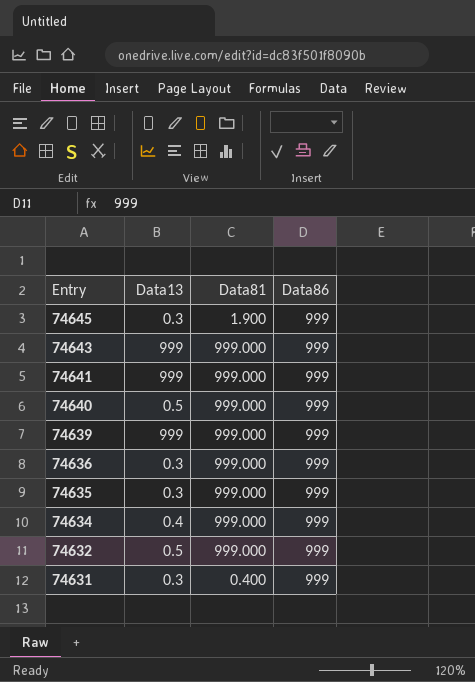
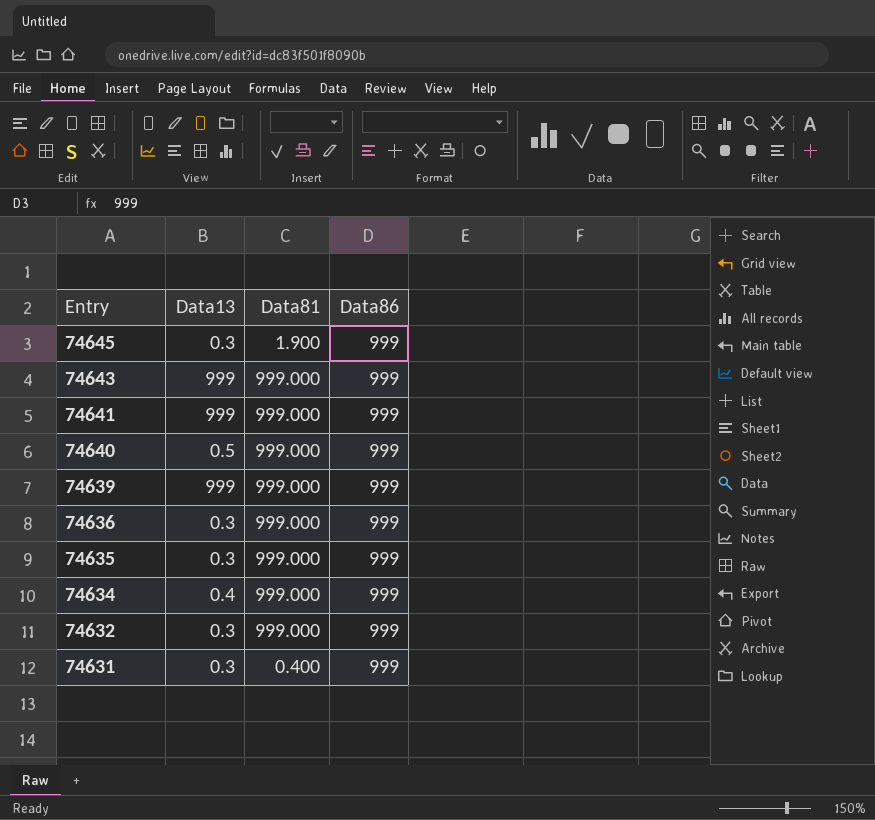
74632 | Data13: 0.5 -> 0.3

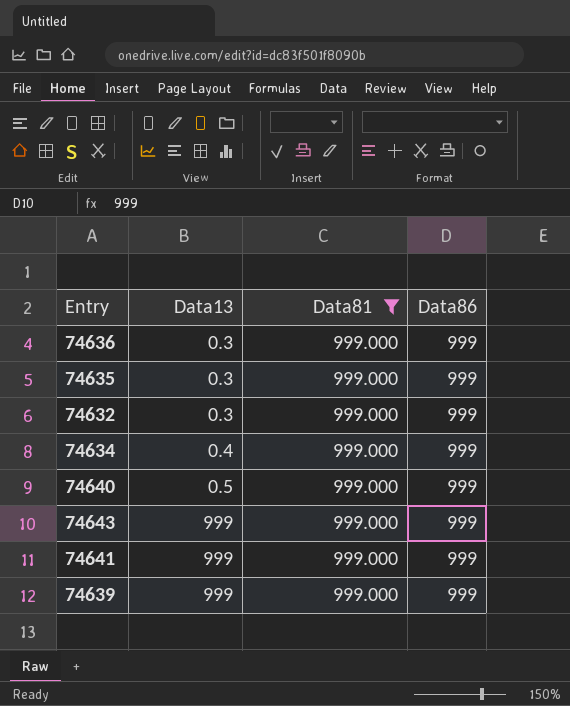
filter: none -> Data81 = 999.000
row order: Entry descending -> Data13 ascending

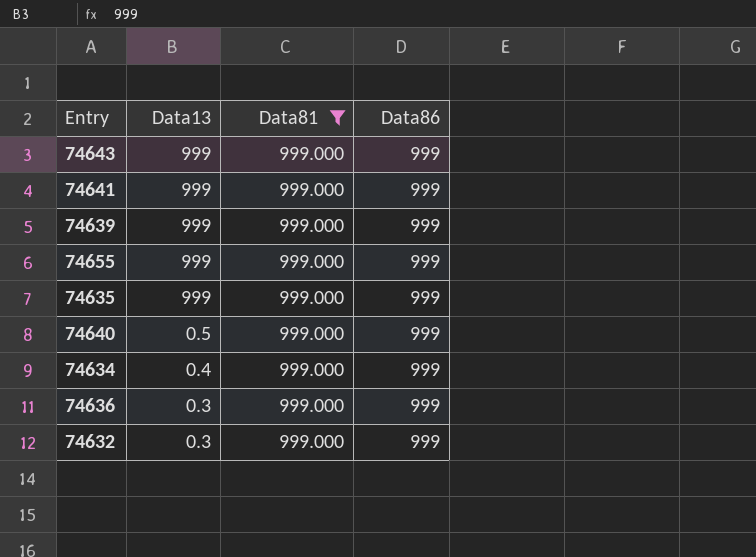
row order: Data13 ascending -> Data13 descending
row 74655: none -> 999 | 999.000 | 999
74635 | Data13: 0.3 -> 999

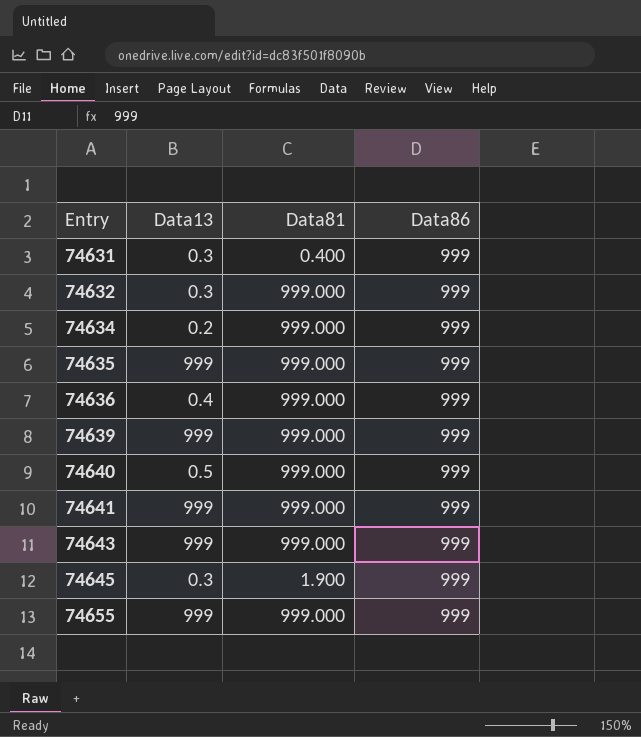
filter: Data81 = 999.000 -> none
row order: Data13 descending -> Entry ascending
74634 | Data13: 0.4 -> 0.2
74636 | Data13: 0.3 -> 0.4

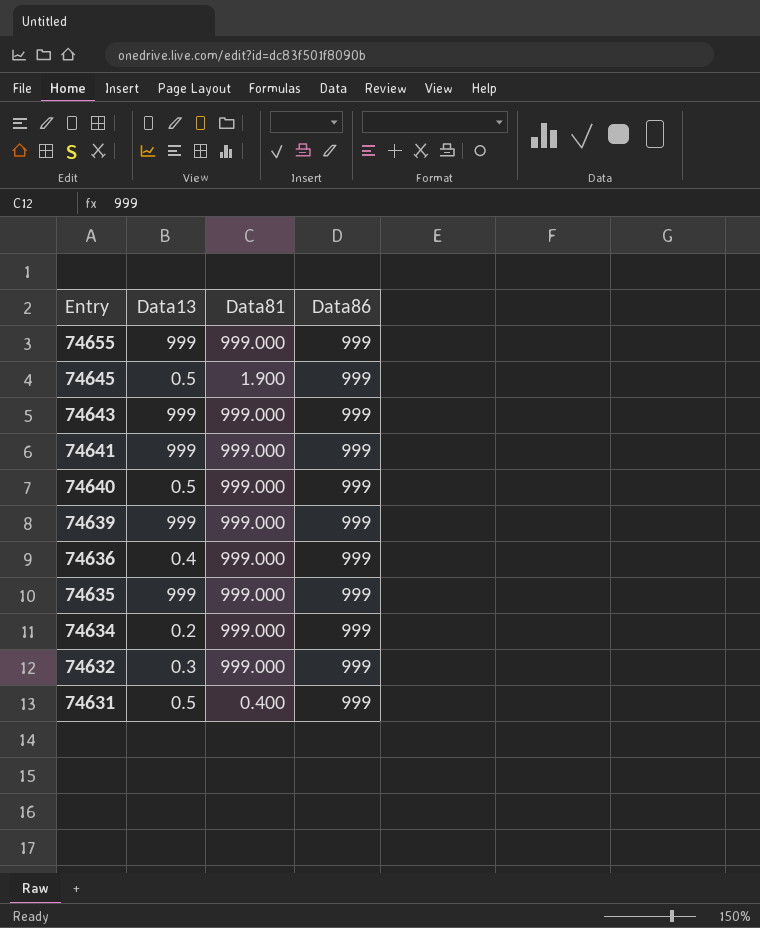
row order: Entry ascending -> Entry descending
74645 | Data13: 0.3 -> 0.5
74631 | Data13: 0.3 -> 0.5

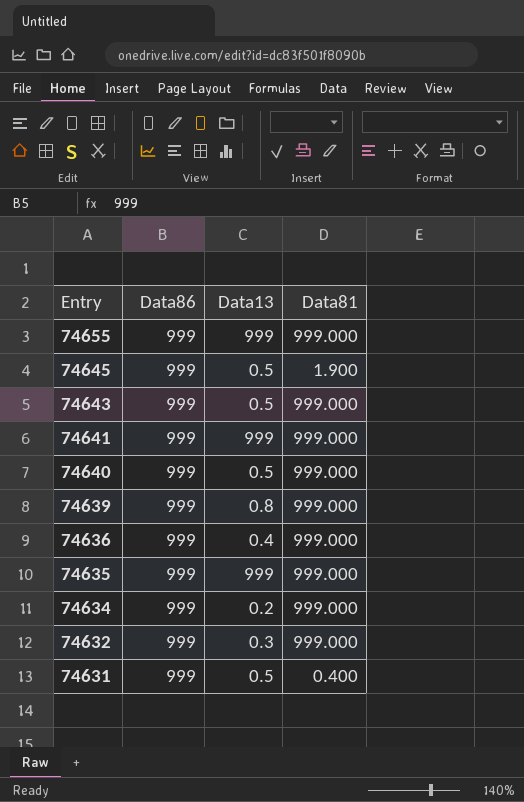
column Data86 | position: 4 -> 2
74643 | Data13: 999 -> 0.5
74639 | Data13: 999 -> 0.8

